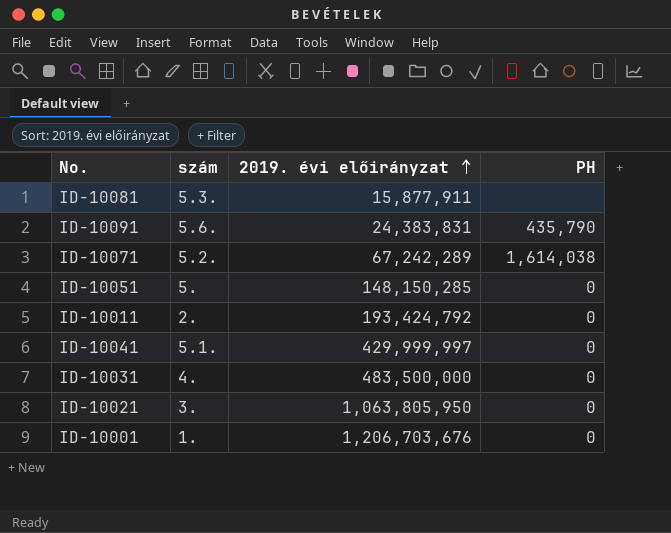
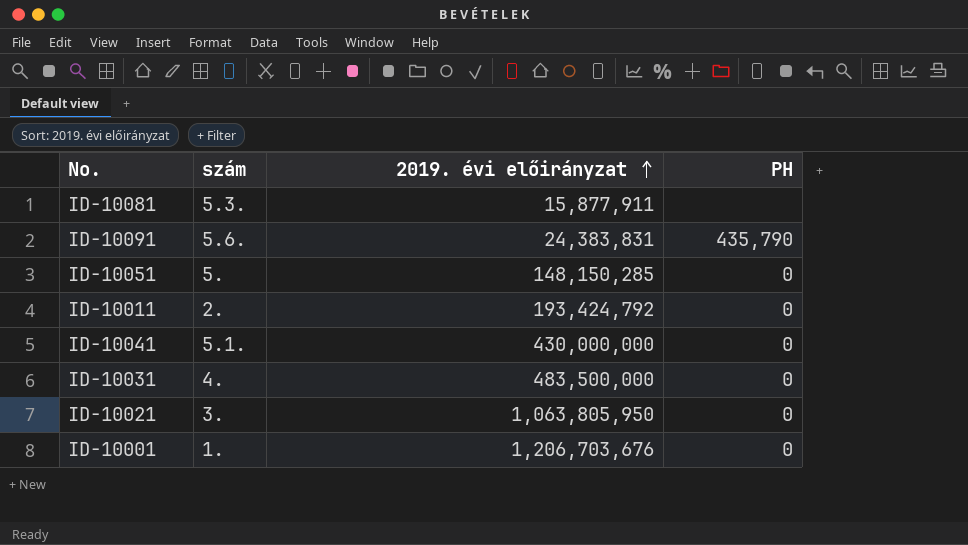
row ID-10071: 5.2. | 67,242,289 | 1,614,038 -> none
ID-10041 | 2019. évi előirányzat: 429,999,997 -> 430,000,000

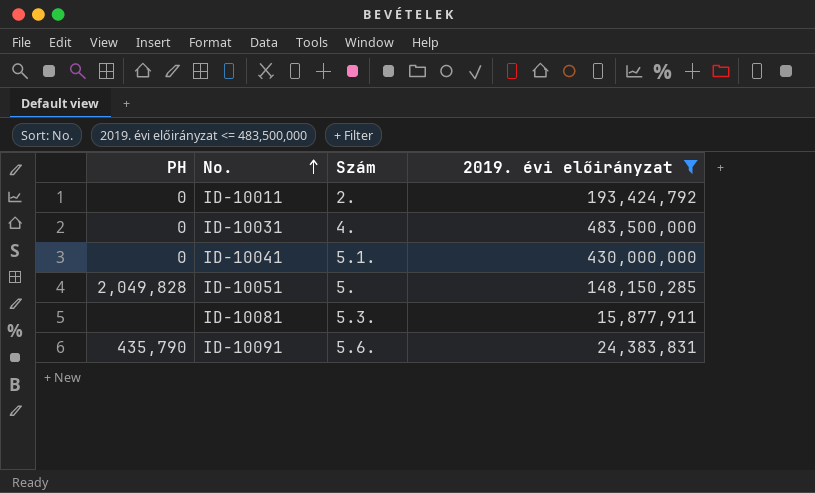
filter: none -> 2019. évi előirányzat <= 483,500,000
row order: 2019. évi előirányzat ascending -> No. ascending
column PH | position: 4 -> 1
column name: szám -> Szám
ID-10051 | PH: 0 -> 2,049,828

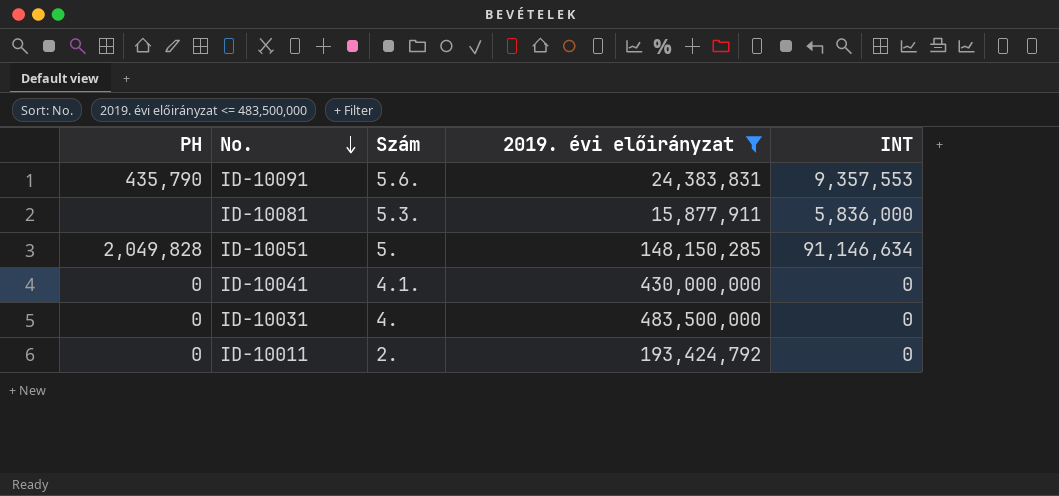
row order: No. ascending -> No. descending
column INT | position: none -> 5
ID-10041 | Szám: 5.1. -> 4.1.

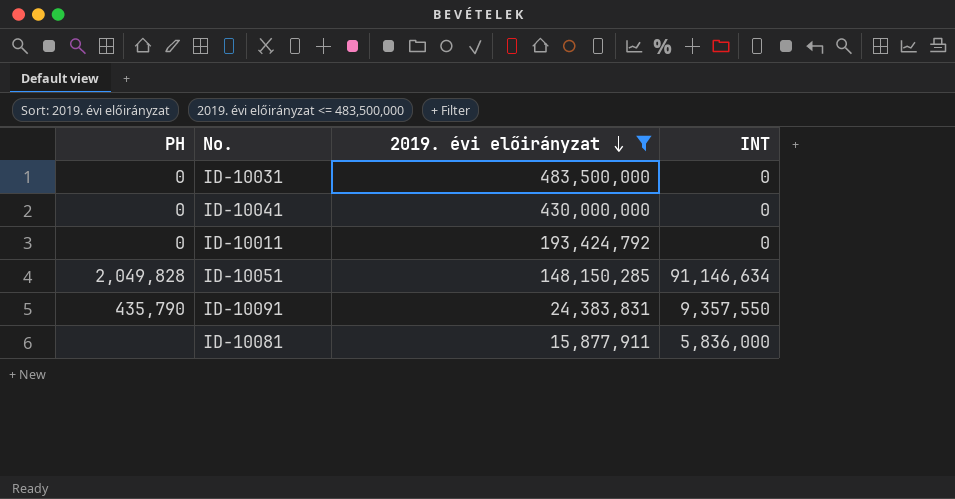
row order: No. descending -> 2019. évi előirányzat descending
column Szám | position: 3 -> none
ID-10091 | INT: 9,357,553 -> 9,357,550

